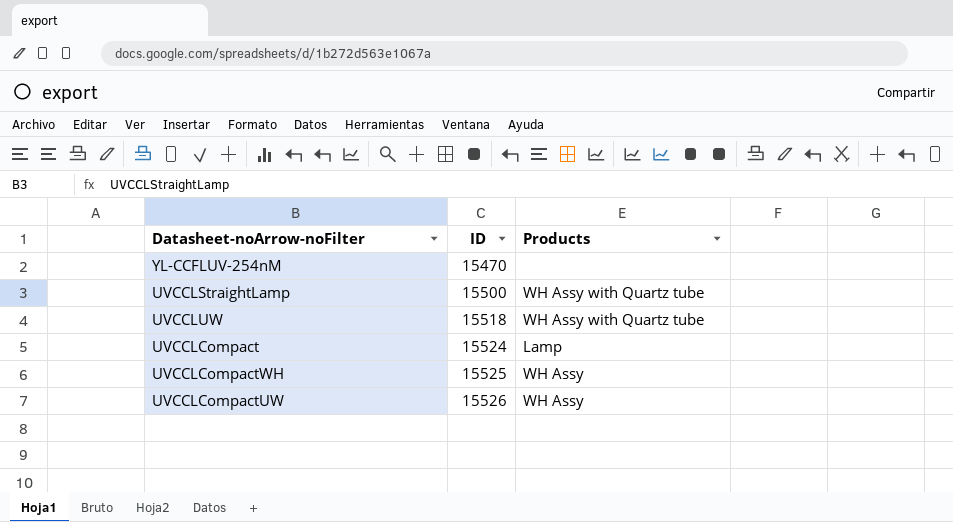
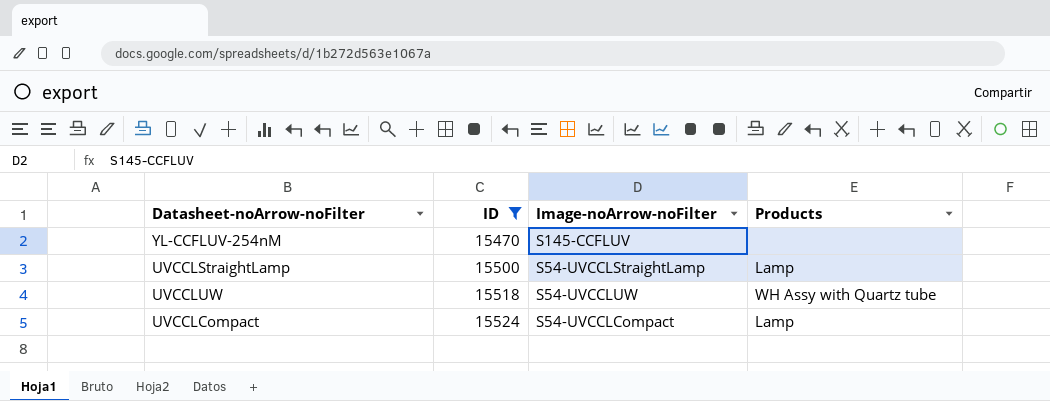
filter: none -> ID <= 15524
column Image-noArrow-noFilter | position: none -> 3
UVCCLStraightLamp | Products: WH Assy with Quartz tube -> Lamp

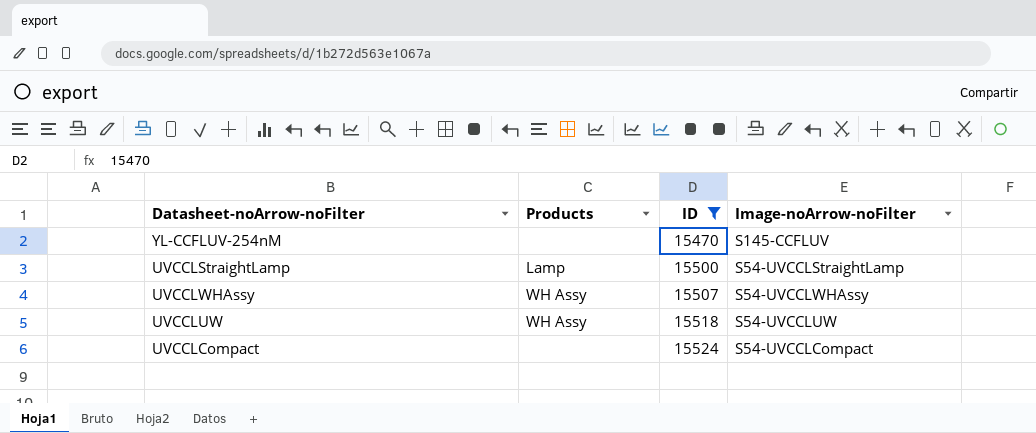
column Products | position: 4 -> 2
row UVCCLWHAssy: none -> WH Assy | 15507 | S54-UVCCLWHAssy
UVCCLUW | Products: WH Assy with Quartz tube -> WH Assy
UVCCLCompact | Products: Lamp -> none

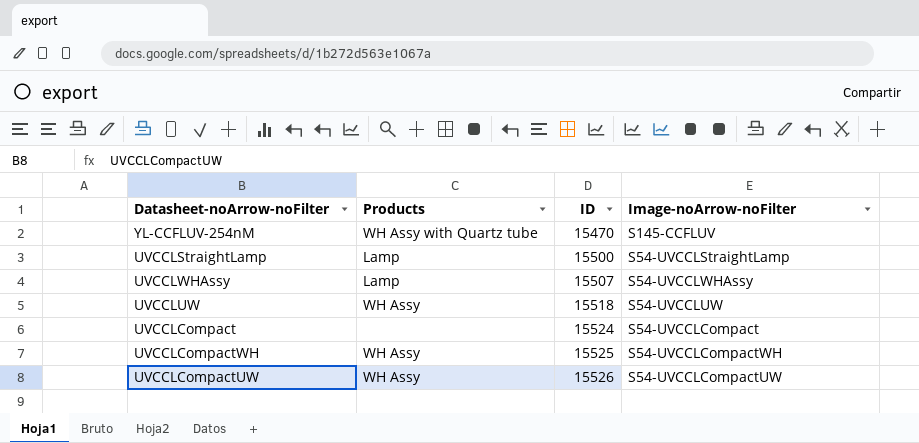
filter: ID <= 15524 -> none
YL-CCFLUV-254nM | Products: none -> WH Assy with Quartz tube
UVCCLWHAssy | Products: WH Assy -> Lamp

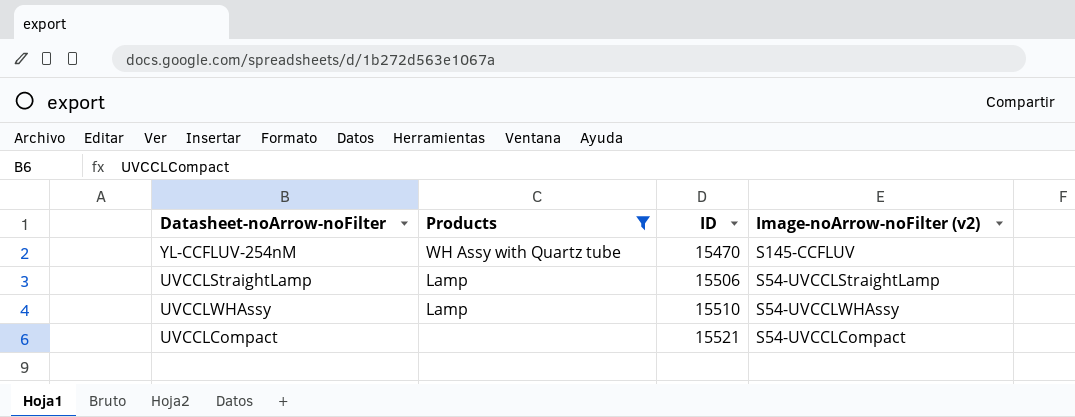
filter: none -> Products != WH Assy
column name: Image-noArrow-noFilter -> Image-noArrow-noFilter (v2)
UVCCLStraightLamp | ID: 15500 -> 15506
UVCCLWHAssy | ID: 15507 -> 15510
UVCCLCompact | ID: 15524 -> 15521

